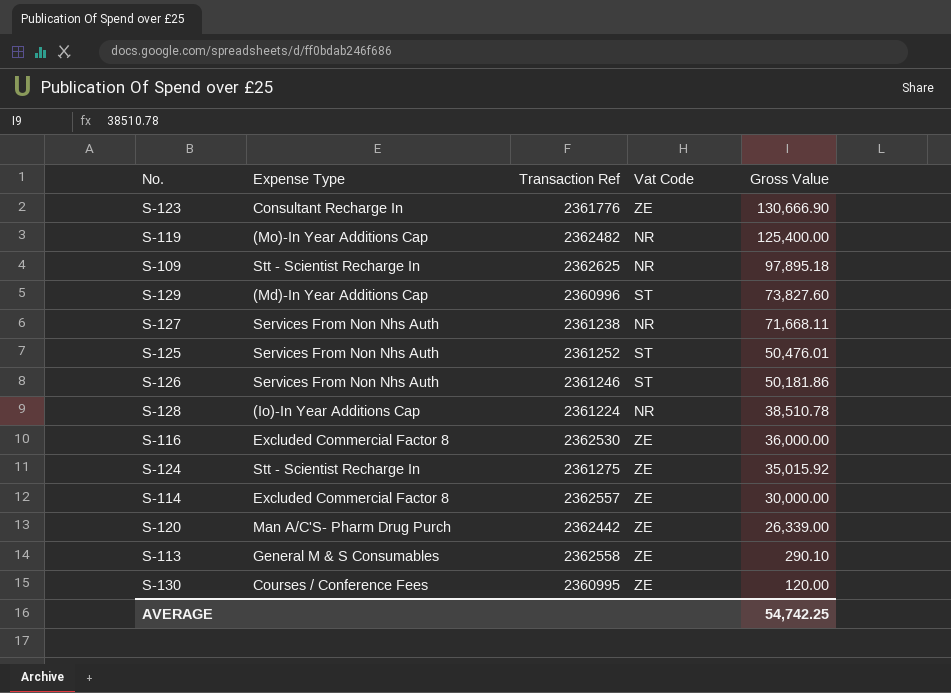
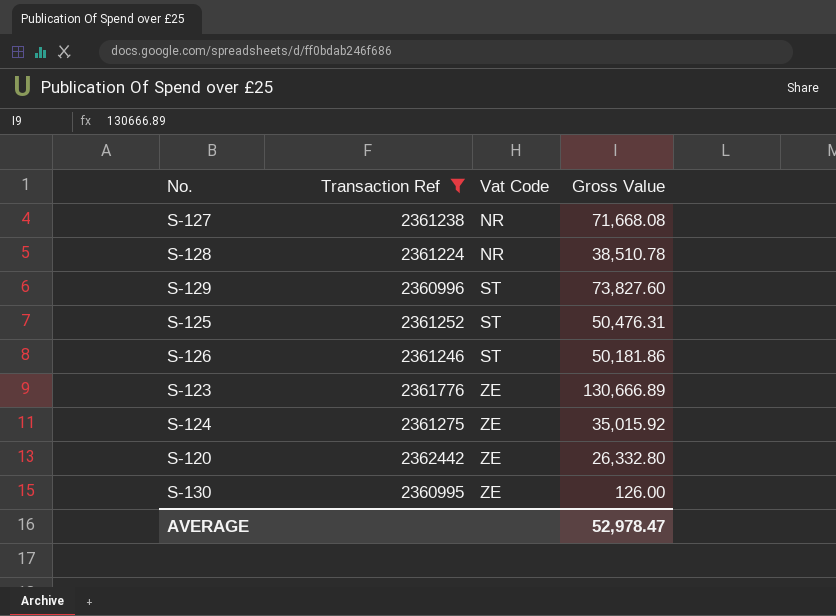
filter: none -> Transaction Ref <= 2362442
row order: Gross Value descending -> Vat Code ascending
column Expense Type | position: 2 -> none
S-127 | Gross Value: 71,668.11 -> 71,668.08
S-125 | Gross Value: 50,476.01 -> 50,476.31
S-123 | Gross Value: 130,666.90 -> 130,666.89
S-120 | Gross Value: 26,339.00 -> 26,332.80
S-130 | Gross Value: 120.00 -> 126.00
AVERAGE | Gross Value: 54,742.25 -> 52,978.47

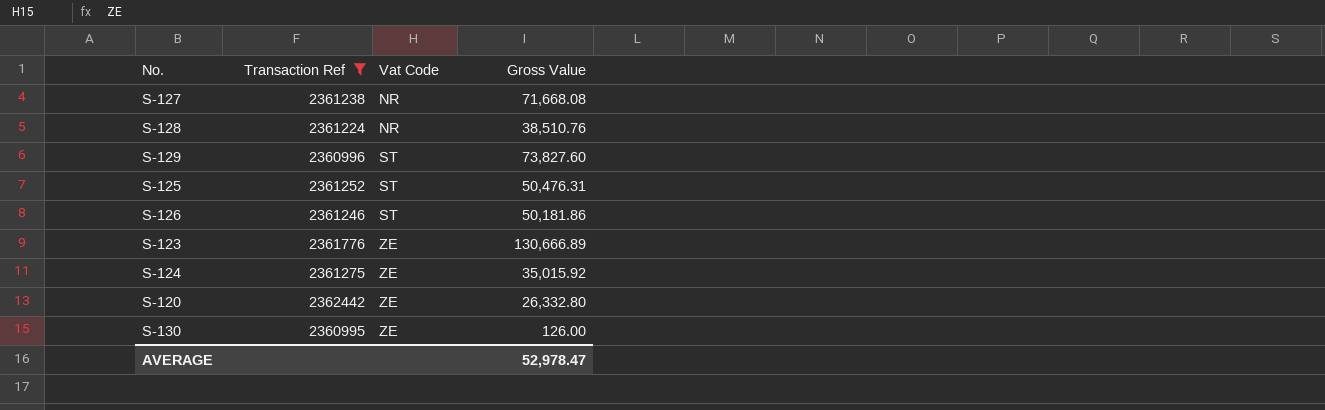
S-128 | Gross Value: 38,510.78 -> 38,510.76

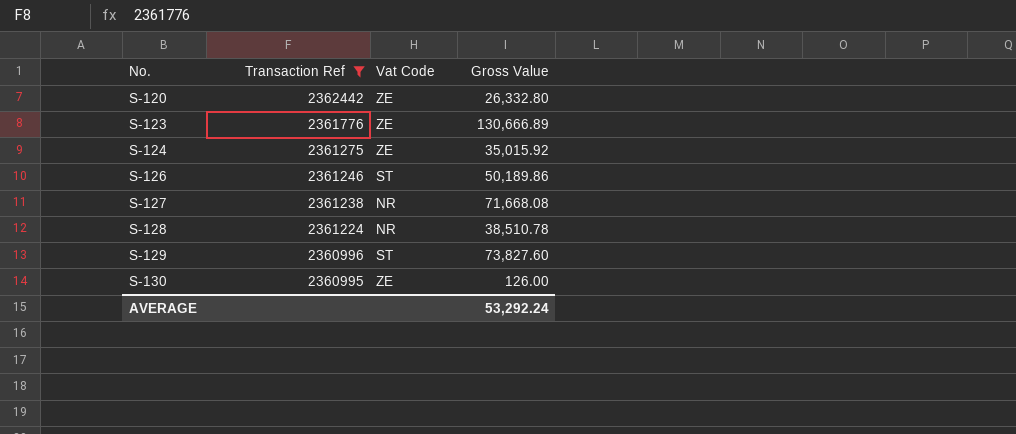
row order: Vat Code ascending -> No. ascending
row S-125: 2361252 | ST | 50,476.31 -> none
S-126 | Gross Value: 50,181.86 -> 50,189.86
S-128 | Gross Value: 38,510.76 -> 38,510.78
AVERAGE | Gross Value: 52,978.47 -> 53,292.24

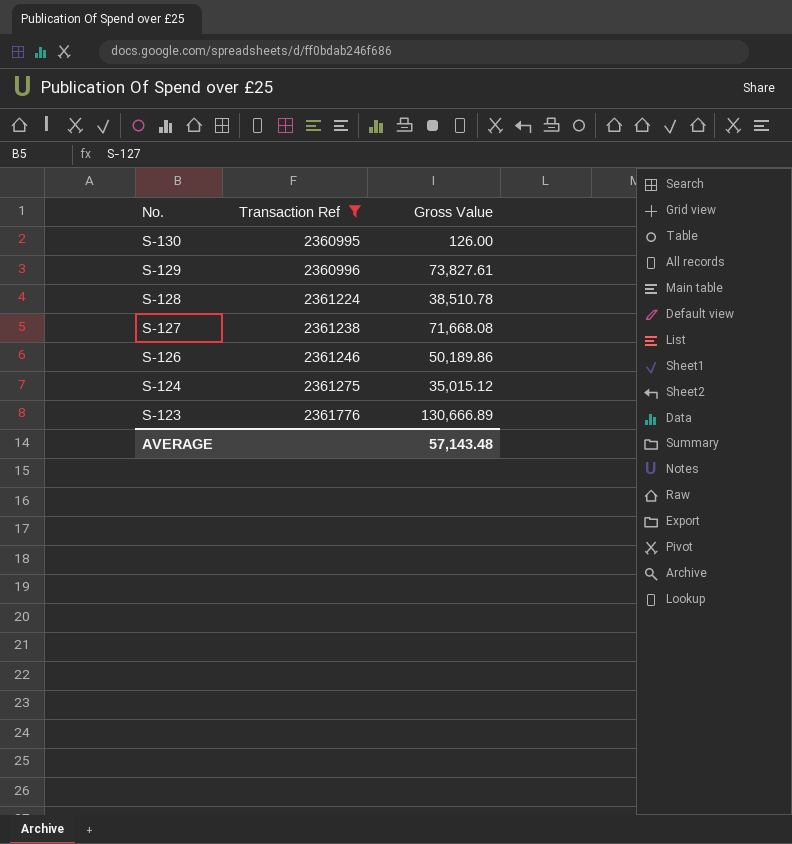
row order: No. ascending -> No. descending
column Vat Code | position: 3 -> none
row S-120: 2362442 | ZE | 26,332.80 -> none
S-129 | Gross Value: 73,827.60 -> 73,827.61
S-124 | Gross Value: 35,015.92 -> 35,015.12
AVERAGE | Gross Value: 53,292.24 -> 57,143.48

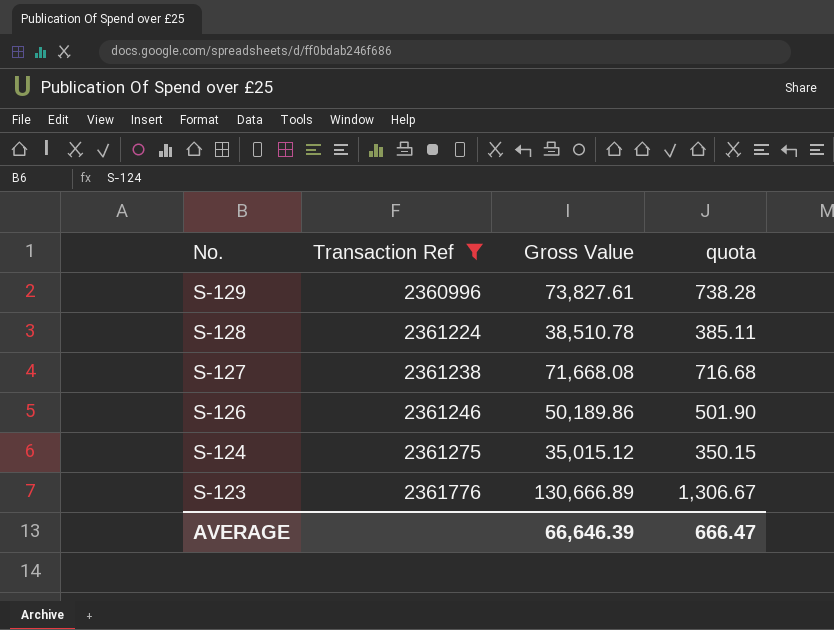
column quota | formula: none -> [Gross Value] * 0.01
row S-130: 2360995 | 126.00 -> none
AVERAGE | Gross Value: 57,143.48 -> 66,646.39

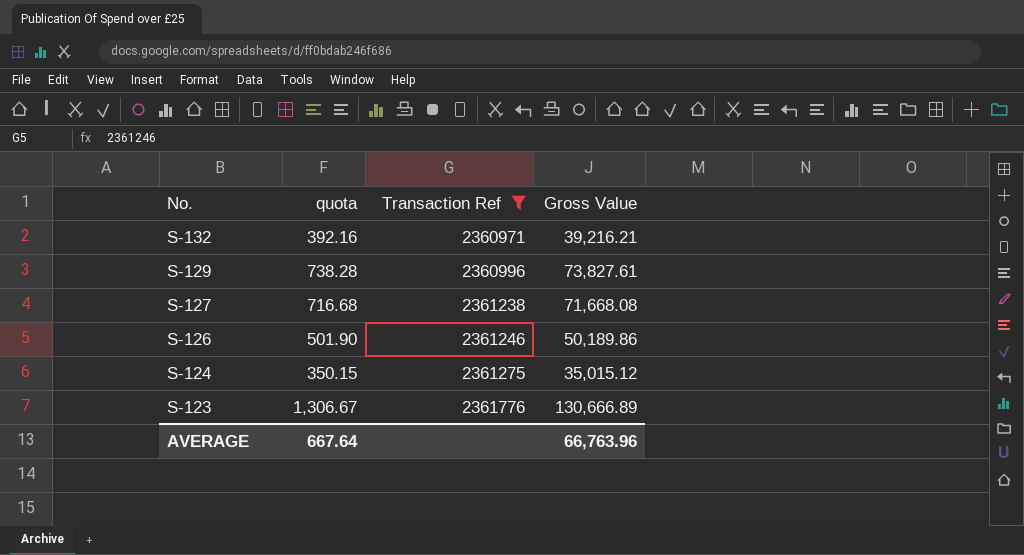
column quota | position: 4 -> 2
row S-128: 2361224 | 38,510.78 | 385.11 -> none
row S-132: none -> 392.16 | 2360971 | 39,216.21
AVERAGE | quota: 666.47 -> 667.64
AVERAGE | Gross Value: 66,646.39 -> 66,763.96

